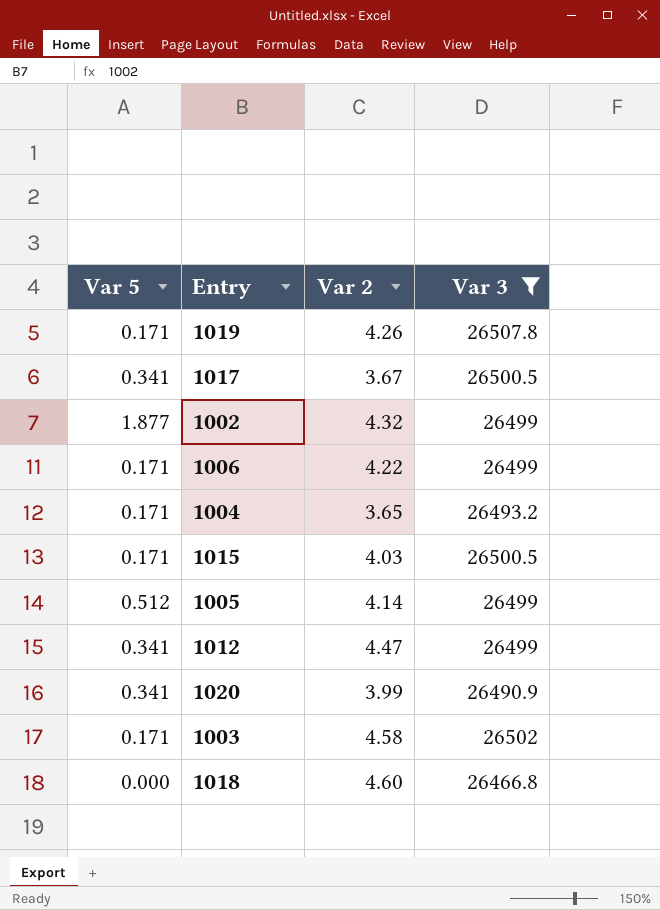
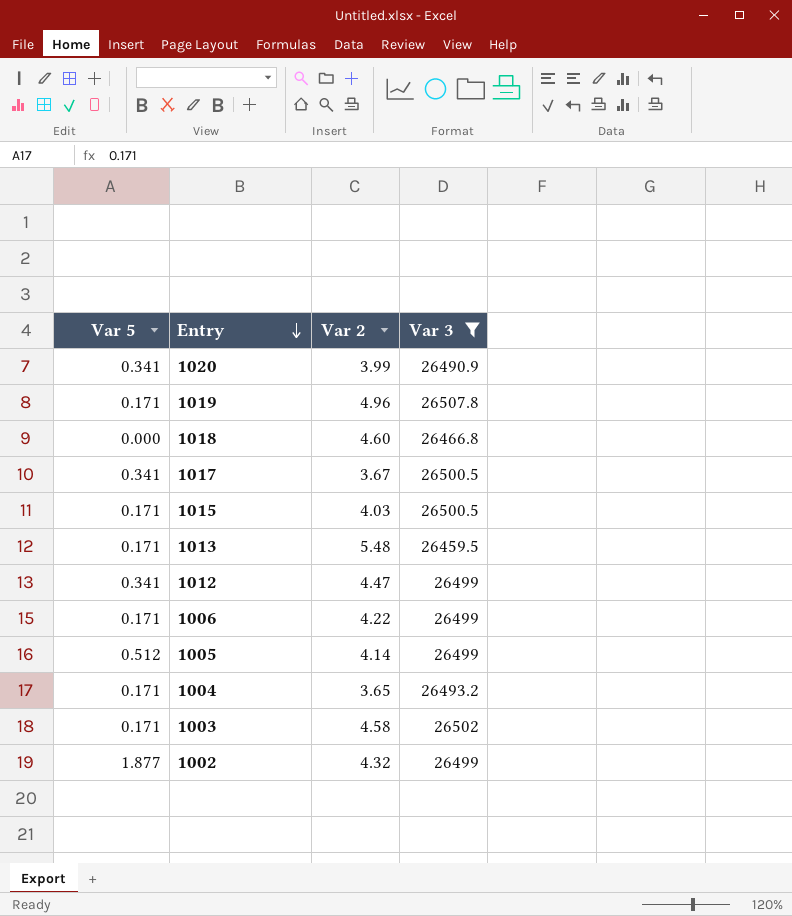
row order: none -> Entry descending
1019 | Var 2: 4.26 -> 4.96
row 1013: none -> 0.171 | 5.48 | 26459.5

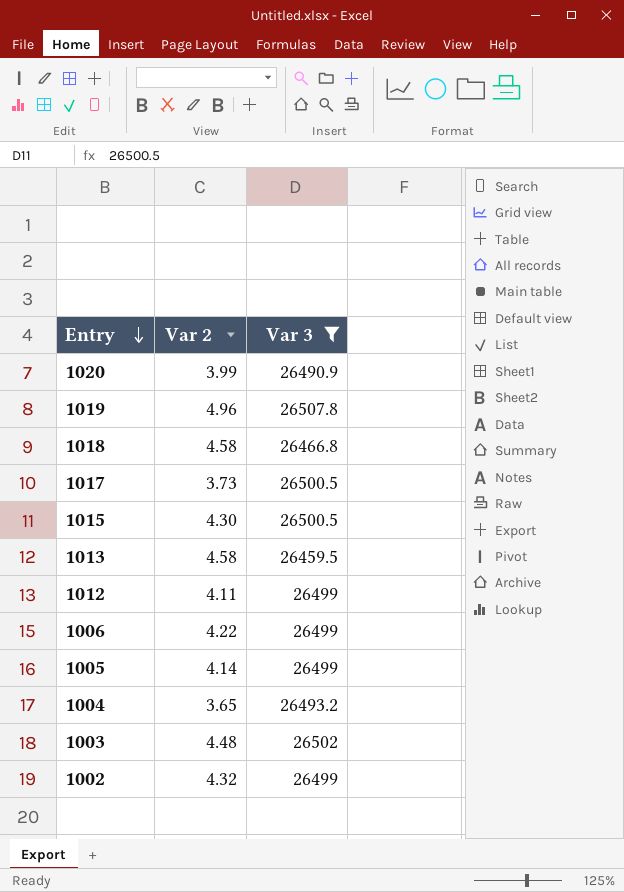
column Var 5 | position: 1 -> none
1018 | Var 2: 4.60 -> 4.58
1017 | Var 2: 3.67 -> 3.73
1015 | Var 2: 4.03 -> 4.30
1013 | Var 2: 5.48 -> 4.58
1012 | Var 2: 4.47 -> 4.11
1003 | Var 2: 4.58 -> 4.48

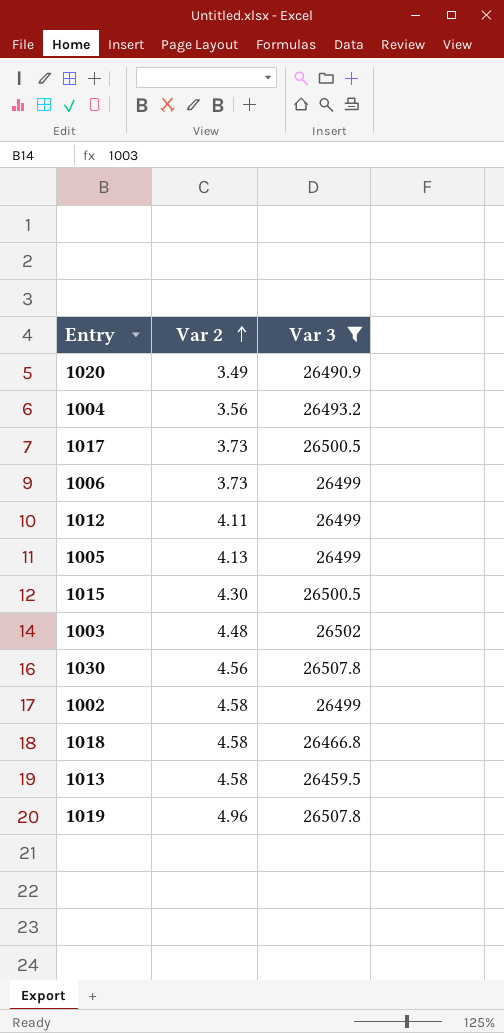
row order: Entry descending -> Var 2 ascending
1020 | Var 2: 3.99 -> 3.49
1004 | Var 2: 3.65 -> 3.56
1006 | Var 2: 4.22 -> 3.73
1005 | Var 2: 4.14 -> 4.13
row 1030: none -> 4.56 | 26507.8
1002 | Var 2: 4.32 -> 4.58

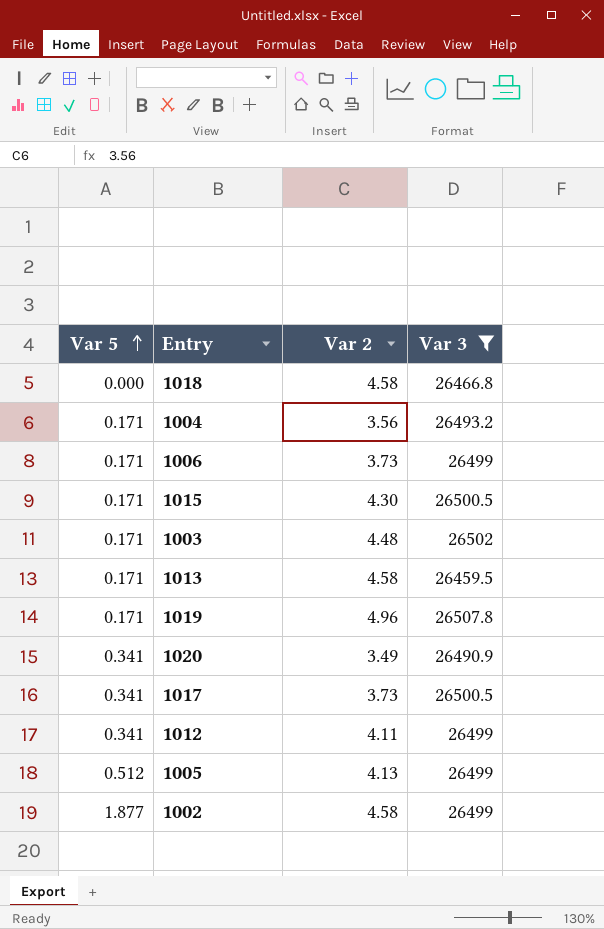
row order: Var 2 ascending -> Var 5 ascending
column Var 5 | position: none -> 1
row 1030: 4.56 | 26507.8 -> none

